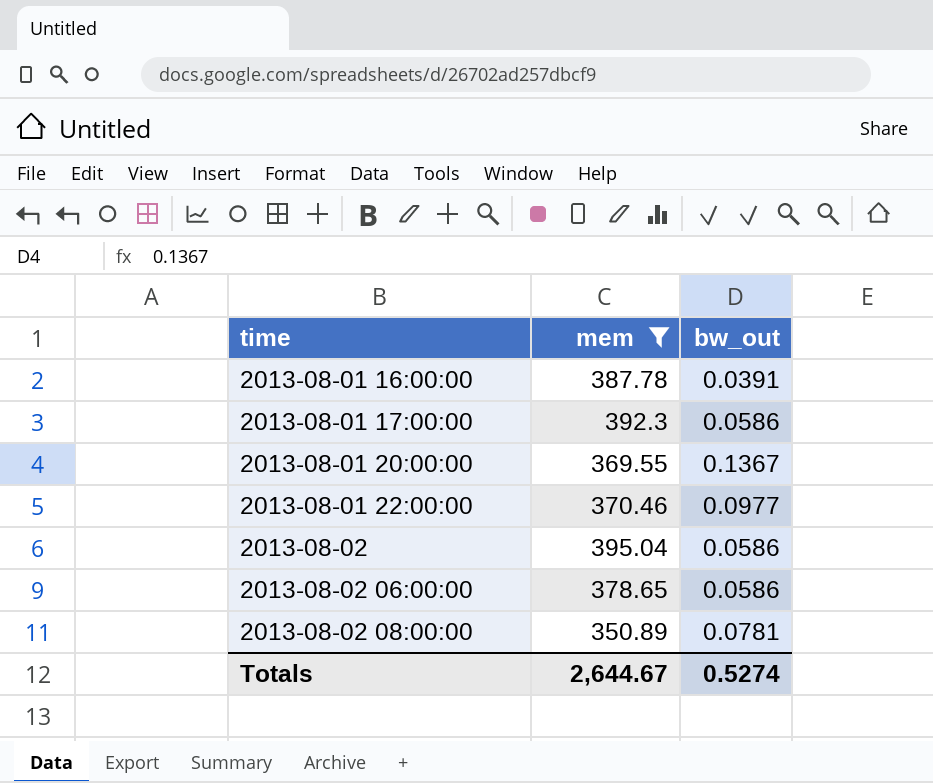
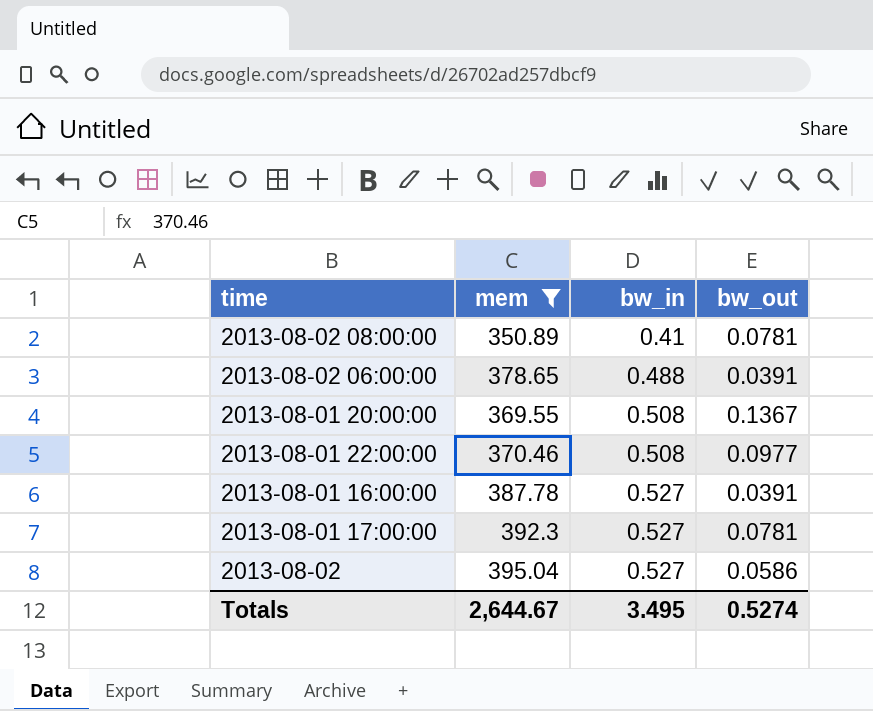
row order: time ascending -> bw_in ascending
column bw_in | position: none -> 3
2013-08-02 06:00:00 | bw_out: 0.0586 -> 0.0391
2013-08-01 17:00:00 | bw_out: 0.0586 -> 0.0781

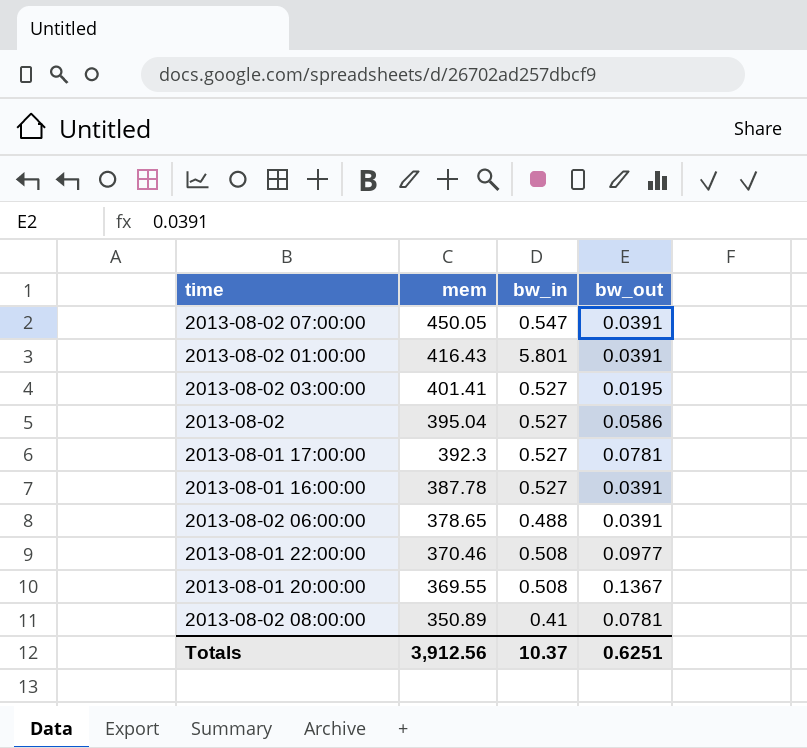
filter: mem <= 395.04 -> none
row order: bw_in ascending -> mem descending
Totals | mem: 2,644.67 -> 3,912.56
Totals | bw_in: 3.495 -> 10.37
Totals | bw_out: 0.5274 -> 0.6251

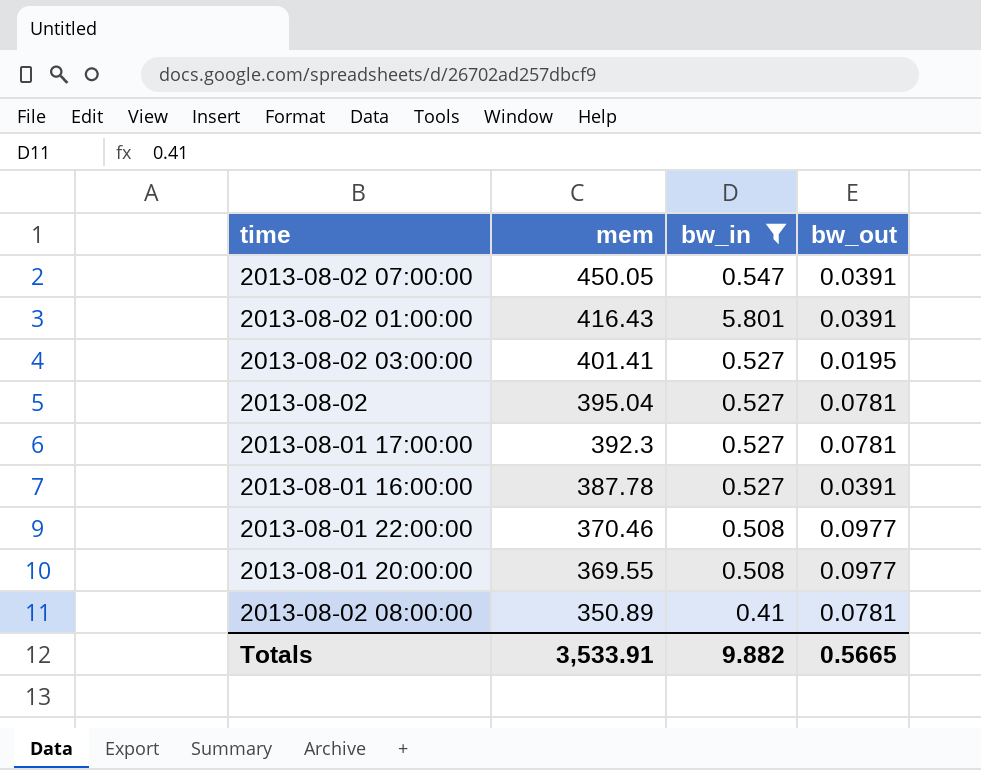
filter: none -> bw_in != 0.488
2013-08-02 | bw_out: 0.0586 -> 0.0781
2013-08-01 20:00:00 | bw_out: 0.1367 -> 0.0977
Totals | mem: 3,912.56 -> 3,533.91
Totals | bw_in: 10.37 -> 9.882
Totals | bw_out: 0.6251 -> 0.5665

